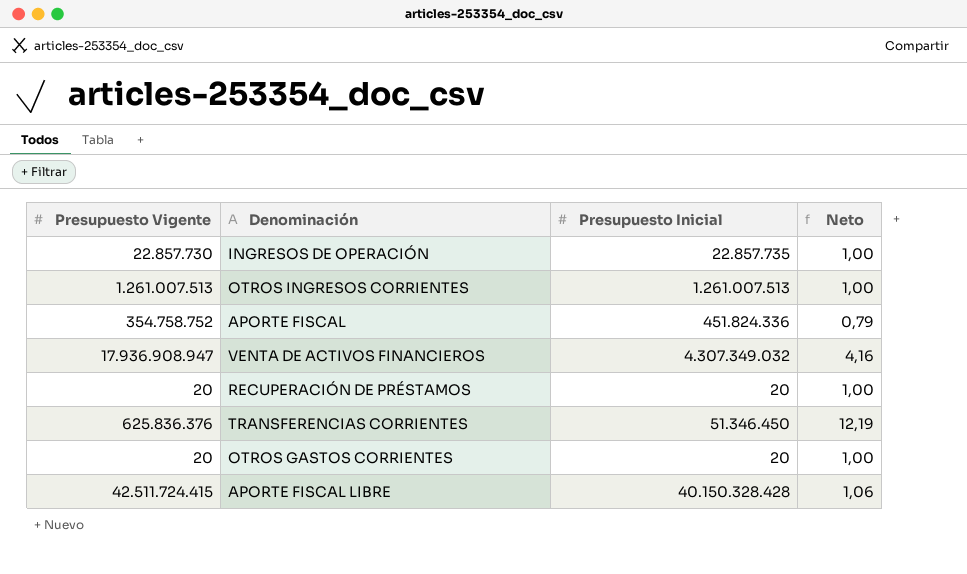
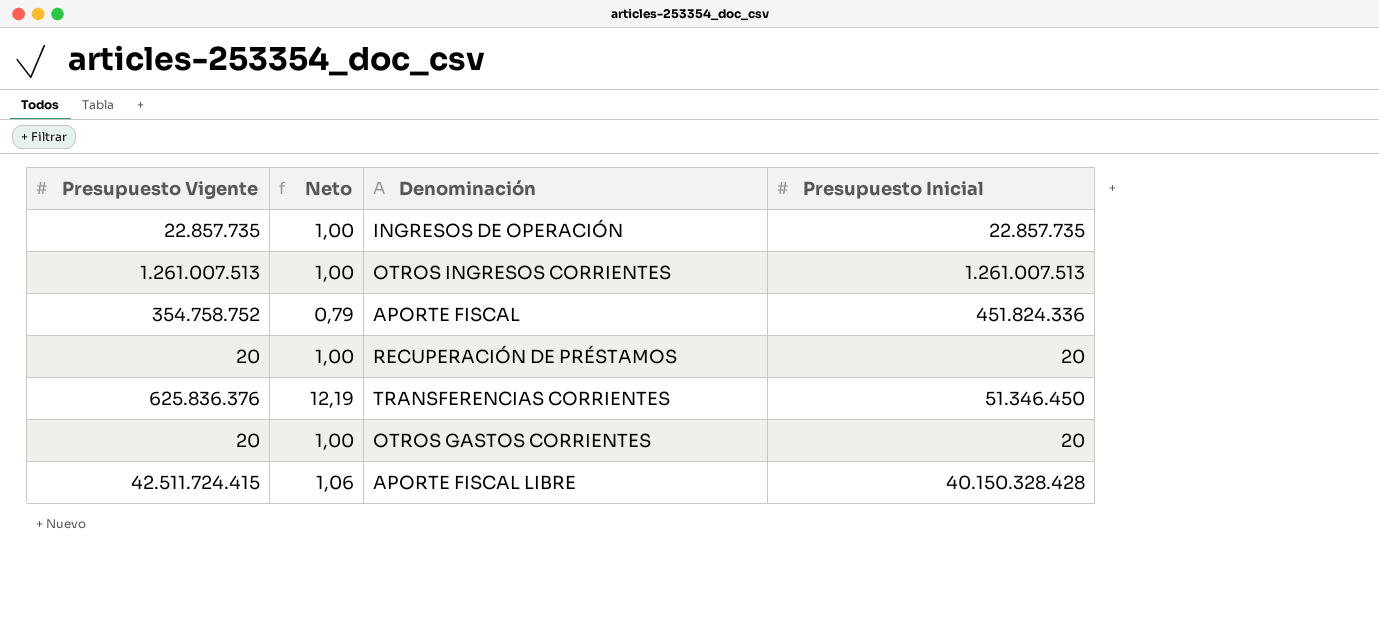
column Neto | position: 4 -> 2
row VENTA DE ACTIVOS FINANCIEROS: 17.936.908.947 | 4.307.349.032 | 4,16 -> none
INGRESOS DE OPERACIÓN | Presupuesto Vigente: 22.857.730 -> 22.857.735

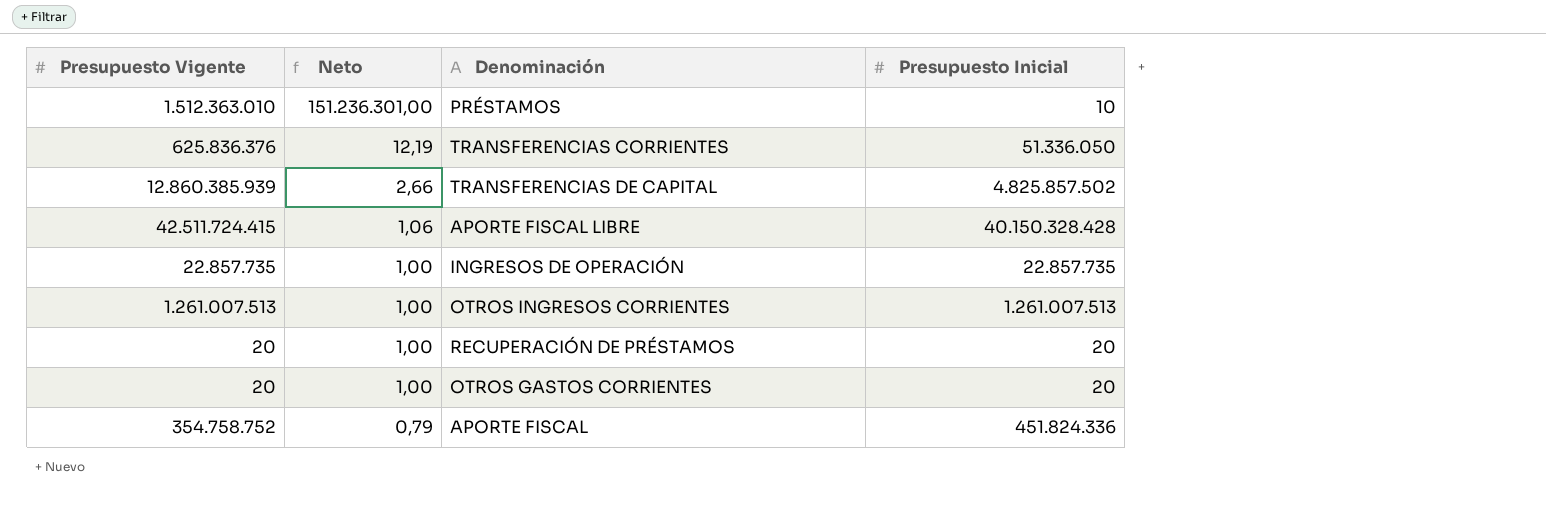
row order: none -> Neto descending
row PRÉSTAMOS: none -> 1.512.363.010 | 151.236.301,00 | 10
TRANSFERENCIAS CORRIENTES | Presupuesto Inicial: 51.346.450 -> 51.336.050
row TRANSFERENCIAS DE CAPITAL: none -> 12.860.385.939 | 2,66 | 4.825.857.502

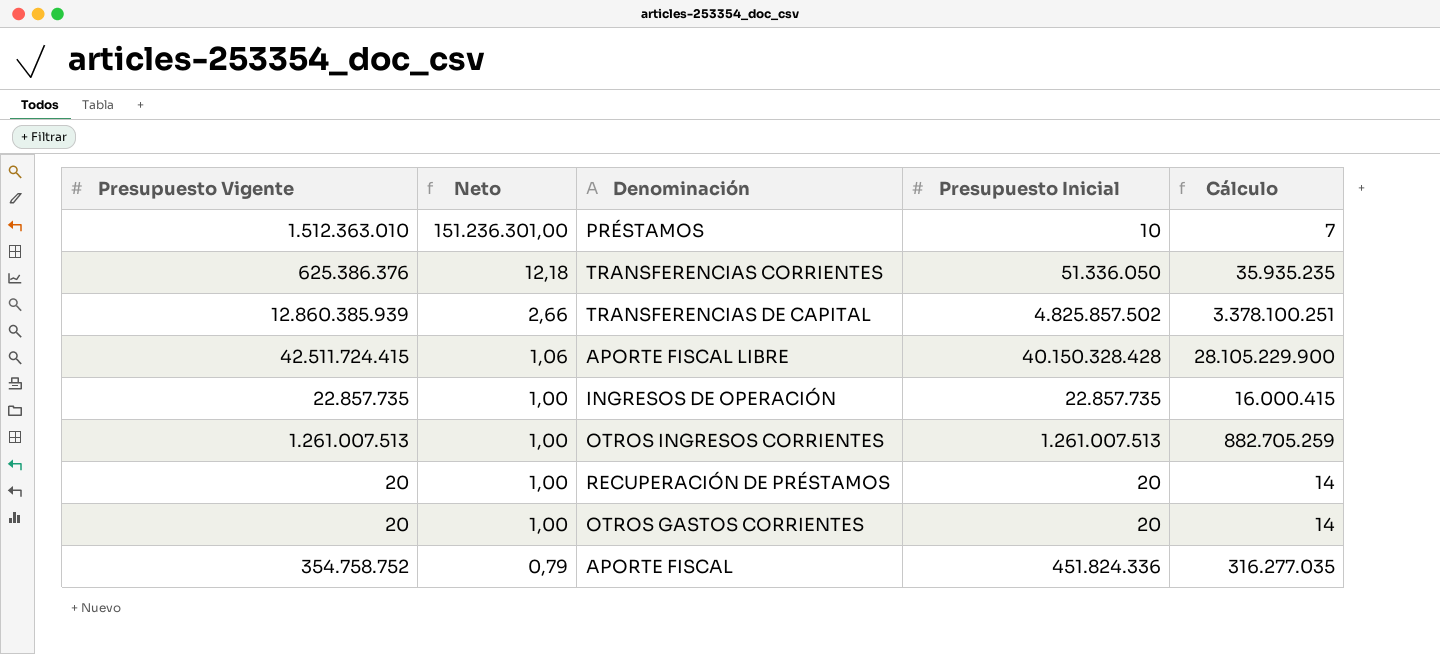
column Cálculo | formula: none -> [Presupuesto Inicial] * 0,7
TRANSFERENCIAS CORRIENTES | Presupuesto Vigente: 625.836.376 -> 625.386.376
TRANSFERENCIAS CORRIENTES | Neto: 12,19 -> 12,18

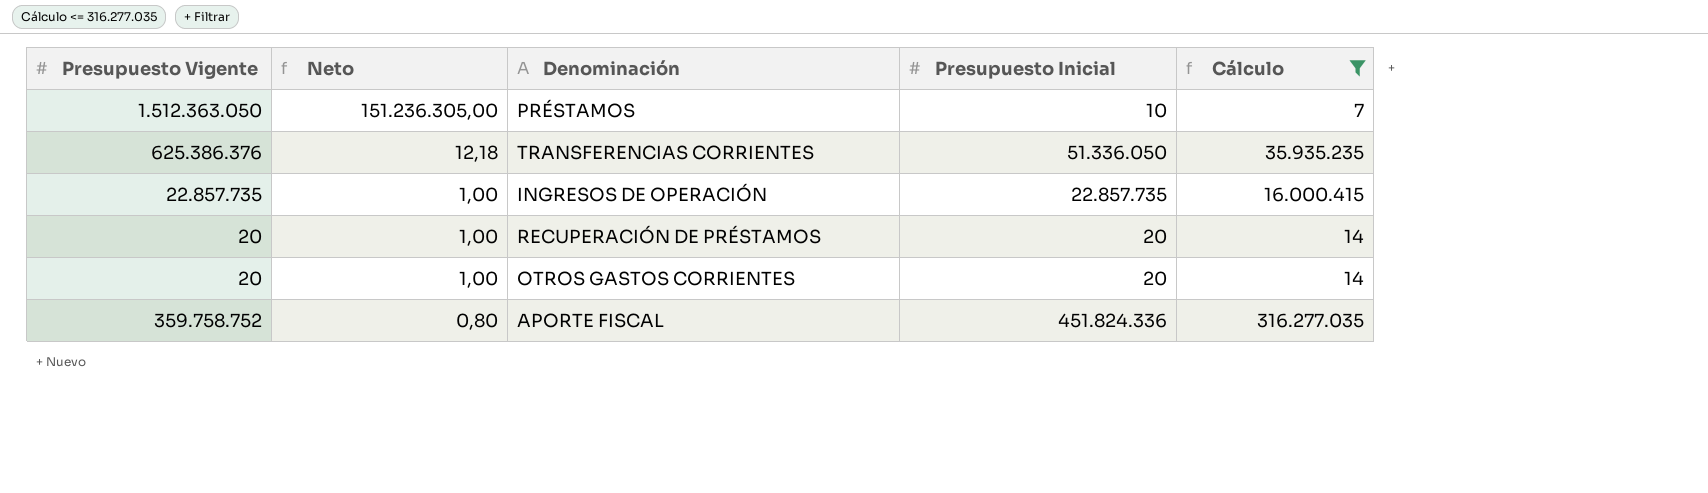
filter: none -> Cálculo <= 316.277.035
PRÉSTAMOS | Presupuesto Vigente: 1.512.363.010 -> 1.512.363.050
PRÉSTAMOS | Neto: 151.236.301,00 -> 151.236.305,00
APORTE FISCAL | Presupuesto Vigente: 354.758.752 -> 359.758.752
APORTE FISCAL | Neto: 0,79 -> 0,80

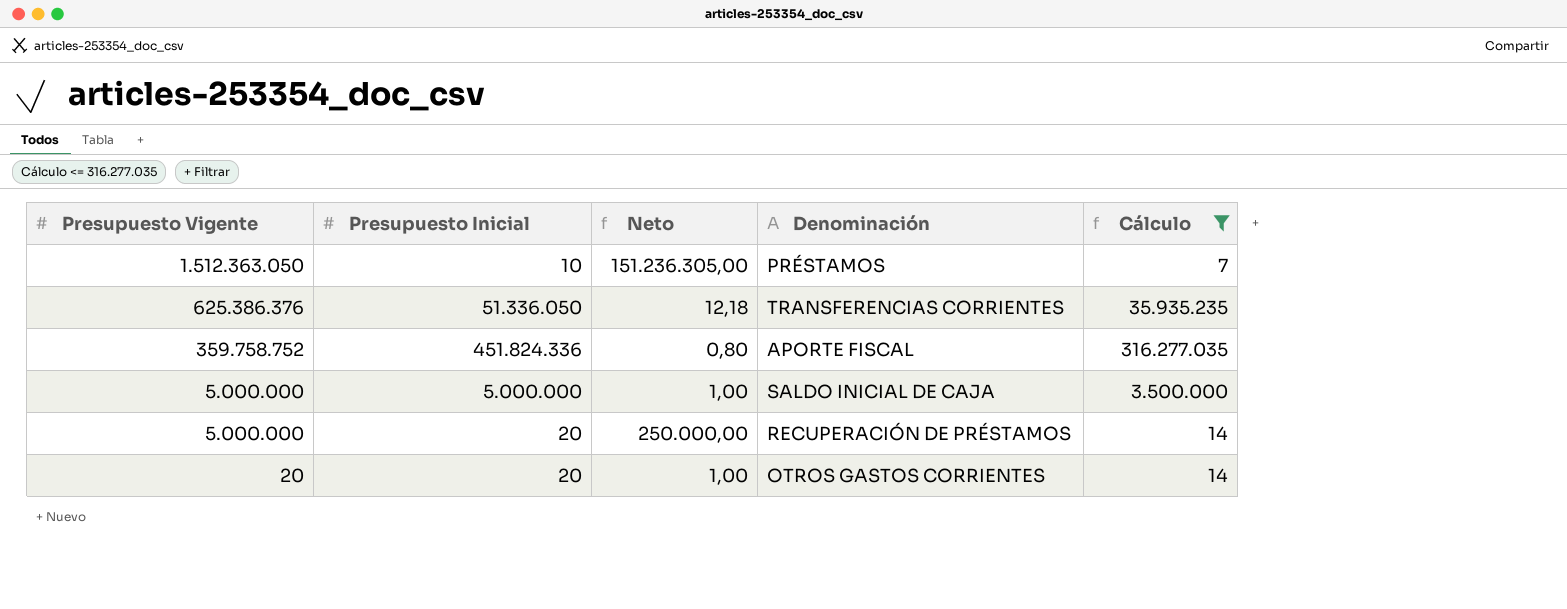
row order: Neto descending -> Presupuesto Vigente descending
column Presupuesto Inicial | position: 4 -> 2
row INGRESOS DE OPERACIÓN: 22.857.735 | 1,00 | 22.857.735 | 16.000.415 -> none
row SALDO INICIAL DE CAJA: none -> 5.000.000 | 5.000.000 | 1,00 | 3.500.000
RECUPERACIÓN DE PRÉSTAMOS | Presupuesto Vigente: 20 -> 5.000.000
RECUPERACIÓN DE PRÉSTAMOS | Neto: 1,00 -> 250.000,00

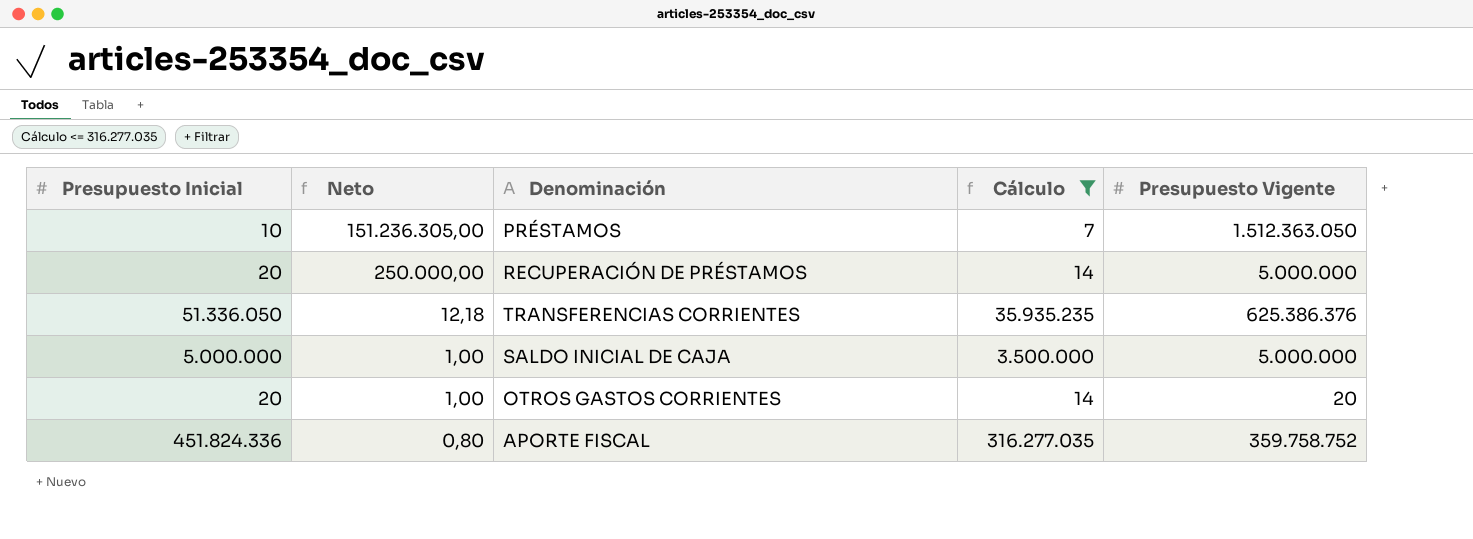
row order: Presupuesto Vigente descending -> Neto descending
column Presupuesto Vigente | position: 1 -> 5

